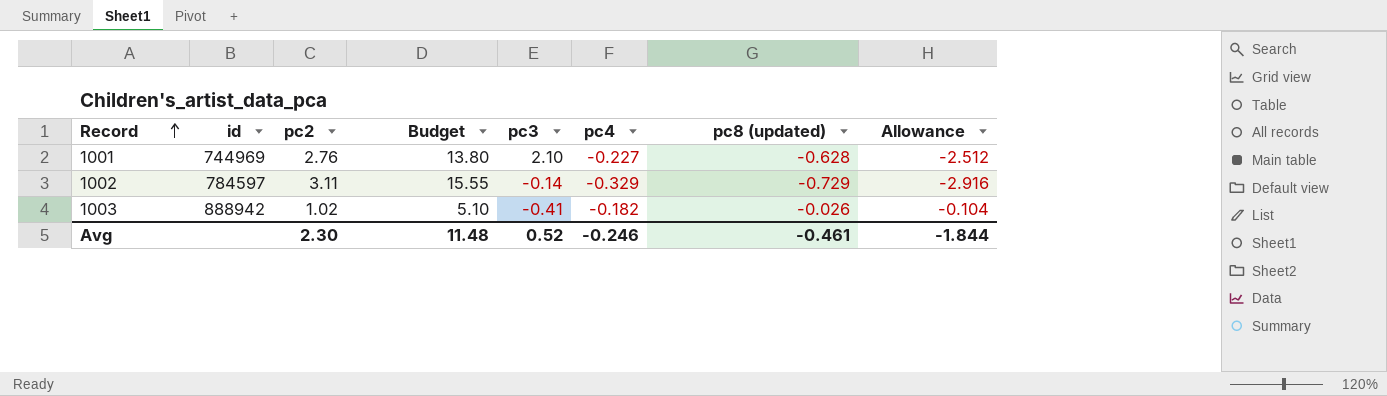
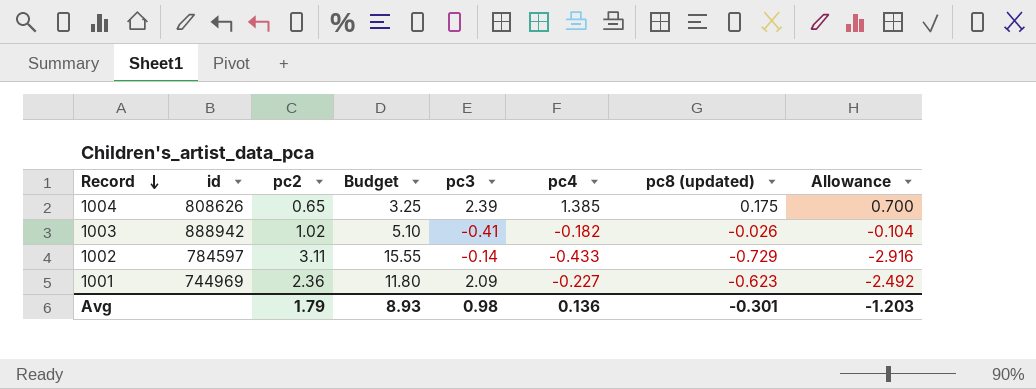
row order: Record ascending -> Record descending
row 1004: none -> 808626 | 0.65 | 3.25 | 2.39 | 1.385 | 0.175 | 0.700
1002 | pc4: -0.329 -> -0.433
1001 | pc2: 2.76 -> 2.36
1001 | Budget: 13.80 -> 11.80
1001 | pc3: 2.10 -> 2.09
1001 | pc8 (updated): -0.628 -> -0.623
1001 | Allowance: -2.512 -> -2.492
Avg | pc2: 2.30 -> 1.79
Avg | Budget: 11.48 -> 8.93
Avg | pc3: 0.52 -> 0.98
Avg | pc4: -0.246 -> 0.136
Avg | pc8 (updated): -0.461 -> -0.301
Avg | Allowance: -1.844 -> -1.203

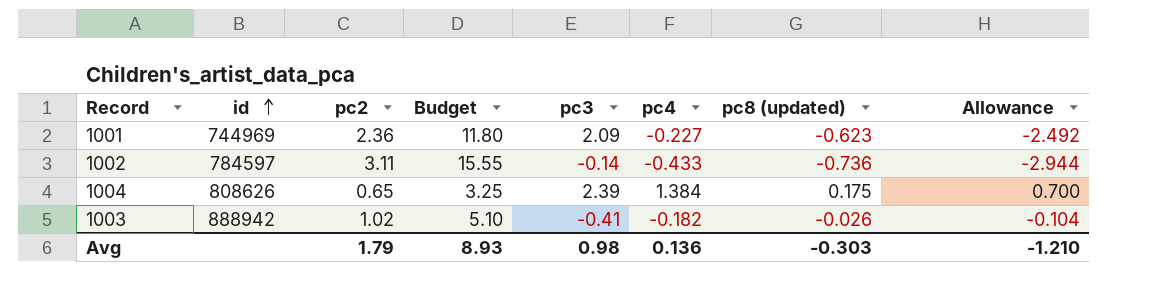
row order: Record descending -> id ascending
1002 | pc8 (updated): -0.729 -> -0.736
1002 | Allowance: -2.916 -> -2.944
1004 | pc4: 1.385 -> 1.384
Avg | pc8 (updated): -0.301 -> -0.303
Avg | Allowance: -1.203 -> -1.210

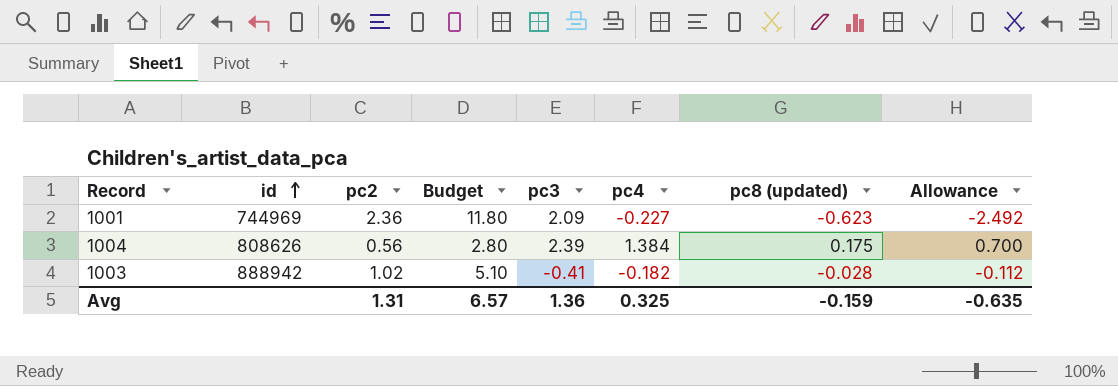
row 1002: 784597 | 3.11 | 15.55 | -0.14 | -0.433 | -0.736 | -2.944 -> none
1004 | pc2: 0.65 -> 0.56
1004 | Budget: 3.25 -> 2.80
1003 | pc8 (updated): -0.026 -> -0.028
1003 | Allowance: -0.104 -> -0.112
Avg | pc2: 1.79 -> 1.31
Avg | Budget: 8.93 -> 6.57
Avg | pc3: 0.98 -> 1.36
Avg | pc4: 0.136 -> 0.325
Avg | pc8 (updated): -0.303 -> -0.159
Avg | Allowance: -1.210 -> -0.635

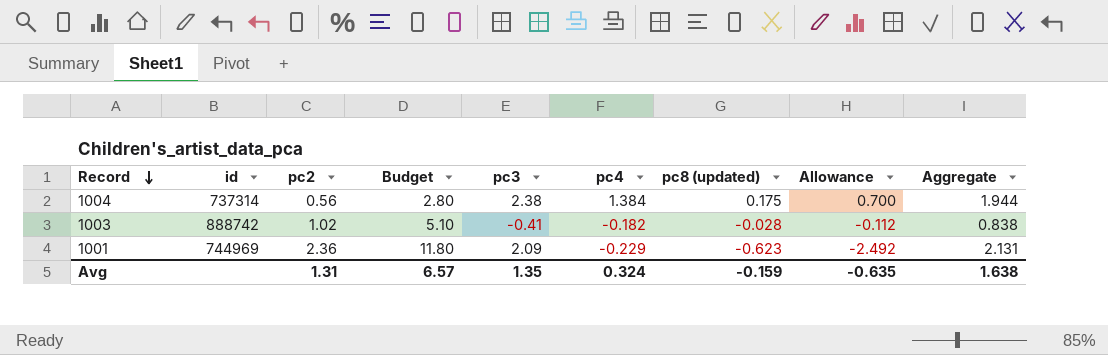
row order: id ascending -> Record descending
column Aggregate | formula: none -> [pc2] + [pc4]
1004 | id: 808626 -> 737314
1004 | pc3: 2.39 -> 2.38
1003 | id: 888942 -> 888742
1001 | pc4: -0.227 -> -0.229
Avg | pc3: 1.36 -> 1.35
Avg | pc4: 0.325 -> 0.324

